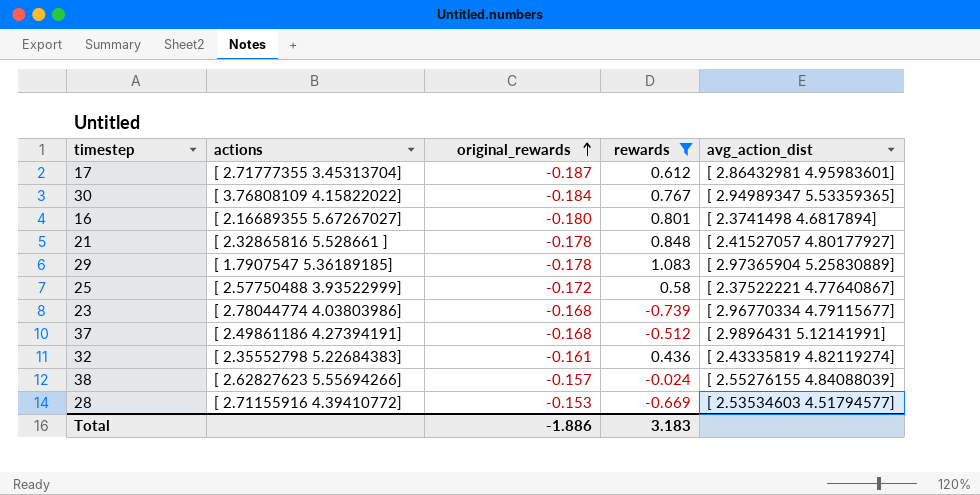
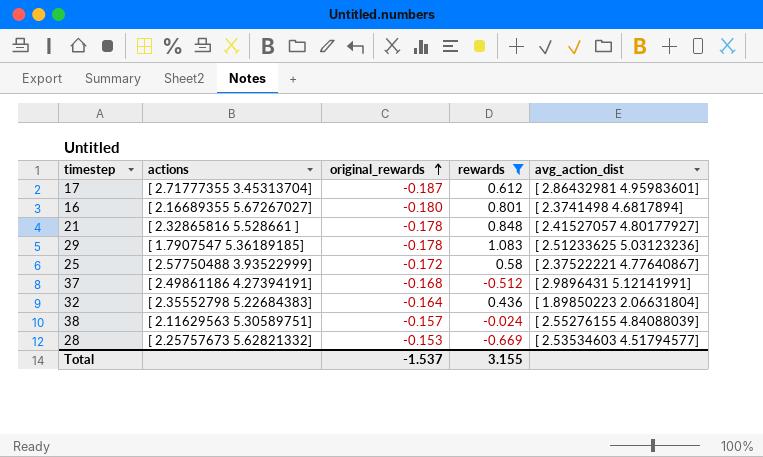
row 30: [ 3.76808109 4.15822022] | -0.184 | 0.767 | [ 2.94989347 5.53359365] -> none
row 23: [ 2.78044774 4.03803986] | -0.168 | -0.739 | [ 2.96770334 4.79115677] -> none
29 | avg_action_dist: [ 2.97365904 5.25830889] -> [ 2.51233625 5.03123236]
32 | original_rewards: -0.161 -> -0.164
32 | avg_action_dist: [ 2.43335819 4.82119274] -> [ 1.89850223 2.06631804]
38 | actions: [ 2.62827623 5.55694266] -> [ 2.11629563 5.30589751]
28 | actions: [ 2.71155916 4.39410772] -> [ 2.25757673 5.62821332]
Total | original_rewards: -1.886 -> -1.537
Total | rewards: 3.183 -> 3.155

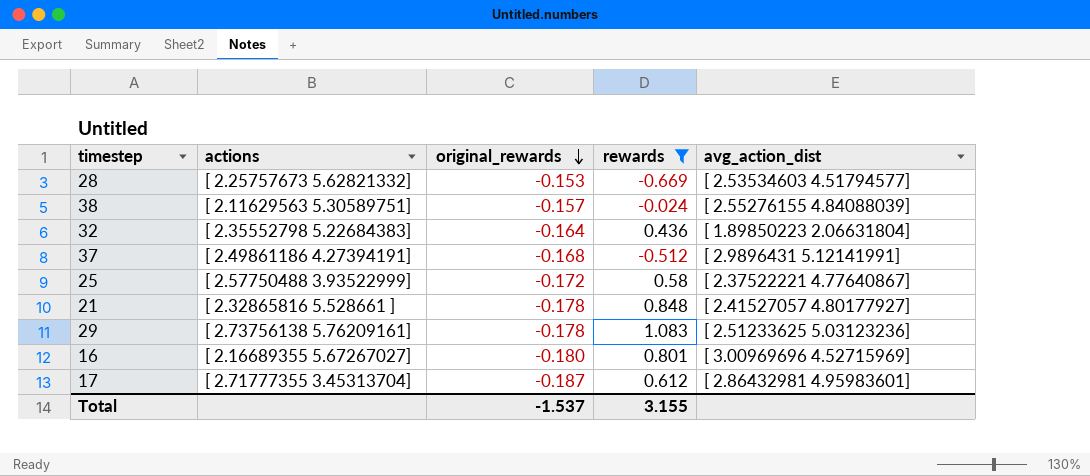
row order: original_rewards ascending -> original_rewards descending
29 | actions: [ 1.7907547 5.36189185] -> [ 2.73756138 5.76209161]
16 | avg_action_dist: [ 2.3741498 4.6817894] -> [ 3.00969696 4.52715969]

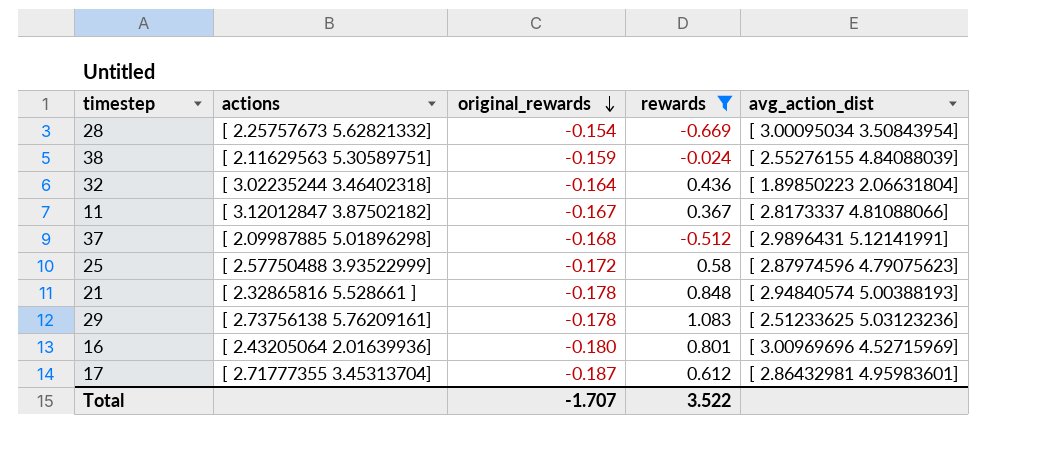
28 | original_rewards: -0.153 -> -0.154
28 | avg_action_dist: [ 2.53534603 4.51794577] -> [ 3.00095034 3.50843954]
38 | original_rewards: -0.157 -> -0.159
32 | actions: [ 2.35552798 5.22684383] -> [ 3.02235244 3.46402318]
row 11: none -> [ 3.12012847 3.87502182] | -0.167 | 0.367 | [ 2.8173337 4.81088066]
37 | actions: [ 2.49861186 4.27394191] -> [ 2.09987885 5.01896298]
25 | avg_action_dist: [ 2.37522221 4.77640867] -> [ 2.87974596 4.79075623]
21 | avg_action_dist: [ 2.41527057 4.80177927] -> [ 2.94840574 5.00388193]
16 | actions: [ 2.16689355 5.67267027] -> [ 2.43205064 2.01639936]
Total | original_rewards: -1.537 -> -1.707
Total | rewards: 3.155 -> 3.522

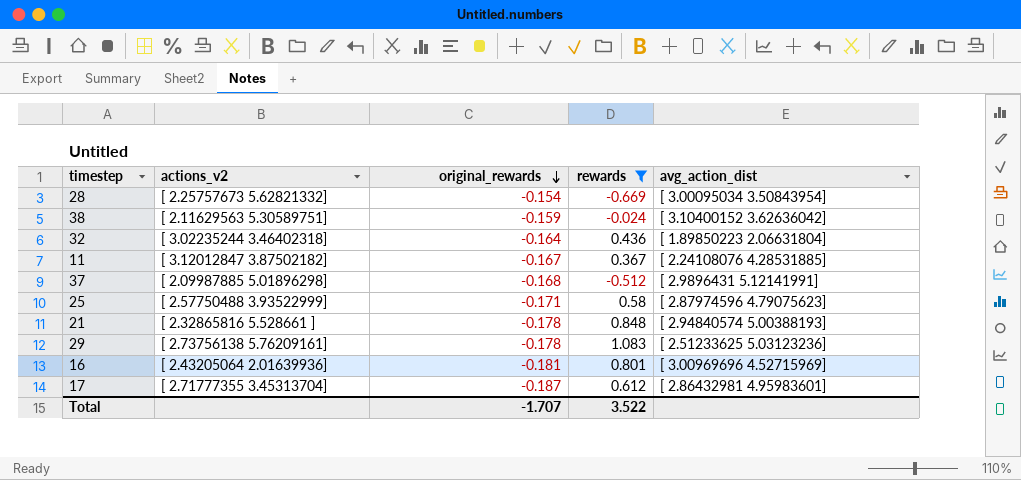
column name: actions -> actions_v2
38 | avg_action_dist: [ 2.55276155 4.84088039] -> [ 3.10400152 3.62636042]
11 | avg_action_dist: [ 2.8173337 4.81088066] -> [ 2.24108076 4.28531885]
25 | original_rewards: -0.172 -> -0.171
16 | original_rewards: -0.180 -> -0.181

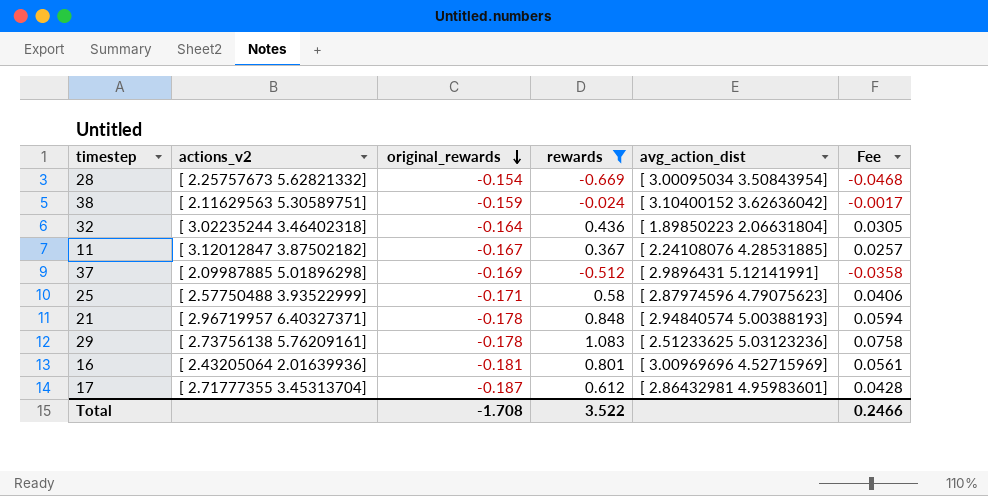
column Fee | formula: none -> [rewards] * 0.07
37 | original_rewards: -0.168 -> -0.169
21 | actions_v2: [ 2.32865816 5.528661 ] -> [ 2.96719957 6.40327371]
Total | original_rewards: -1.707 -> -1.708

